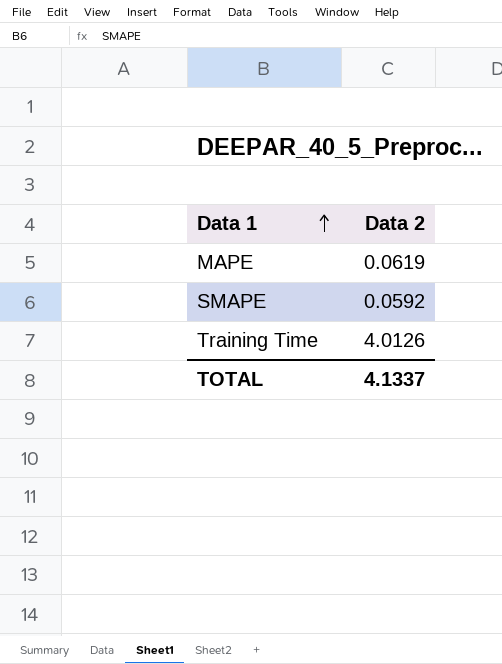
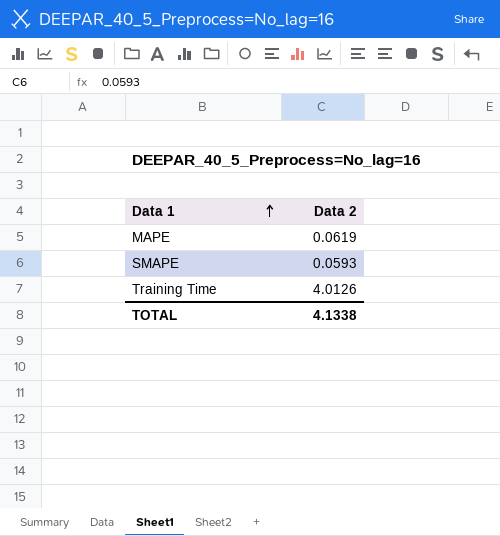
SMAPE | Data 2: 0.0592 -> 0.0593
TOTAL | Data 2: 4.1337 -> 4.1338

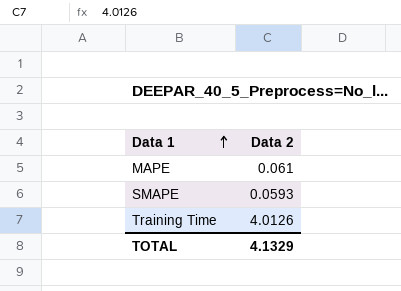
MAPE | Data 2: 0.0619 -> 0.061
TOTAL | Data 2: 4.1338 -> 4.1329

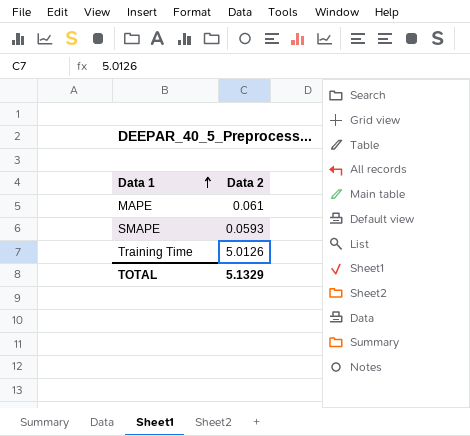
Training Time | Data 2: 4.0126 -> 5.0126
TOTAL | Data 2: 4.1329 -> 5.1329

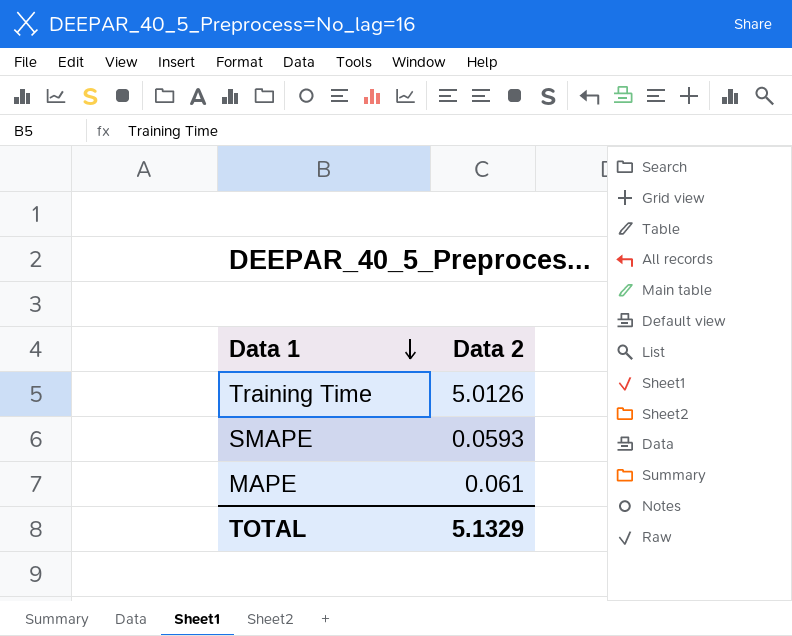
row order: Data 1 ascending -> Data 1 descending

